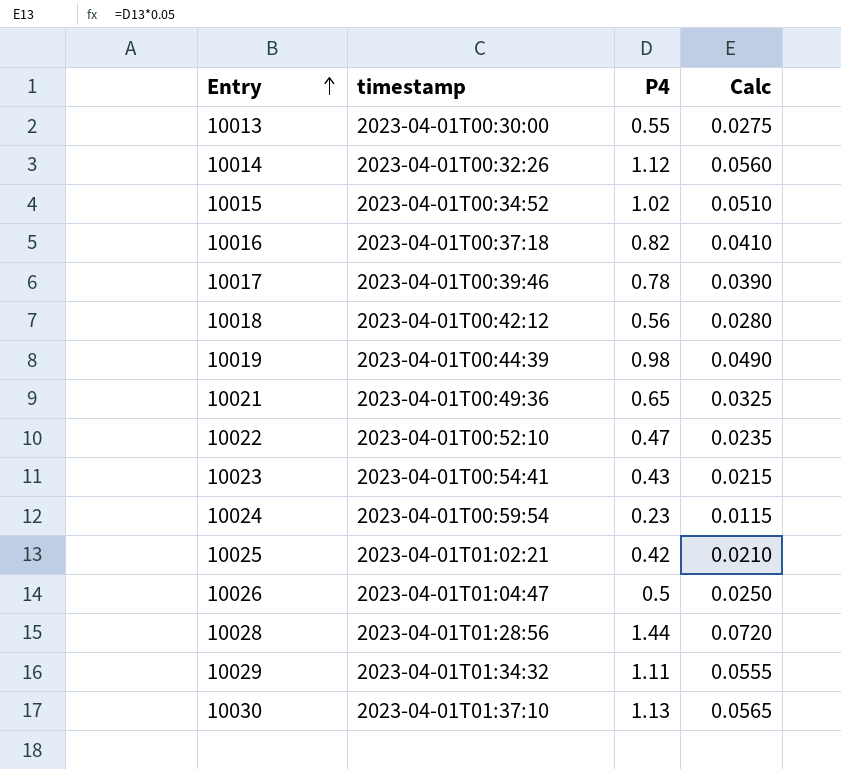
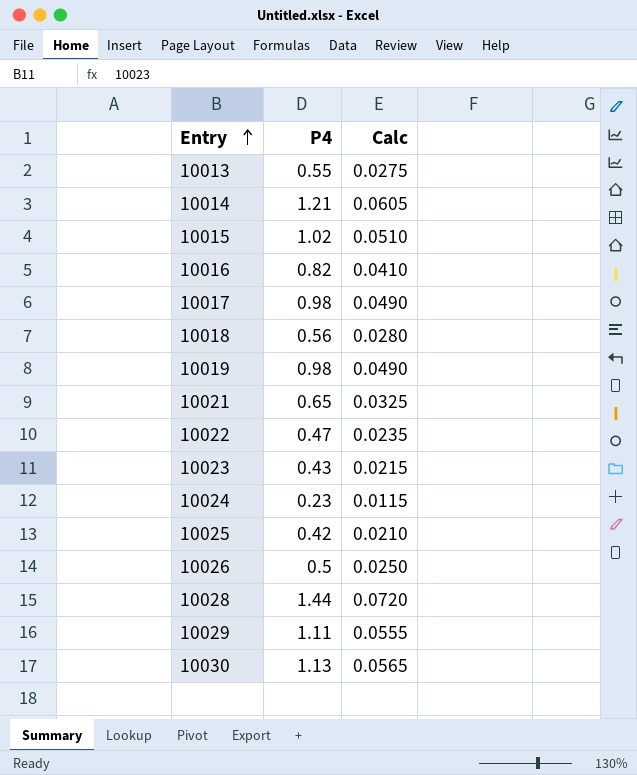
column timestamp | position: 2 -> none
10014 | P4: 1.12 -> 1.21
10014 | Calc: 0.0560 -> 0.0605
10017 | P4: 0.78 -> 0.98
10017 | Calc: 0.0390 -> 0.0490

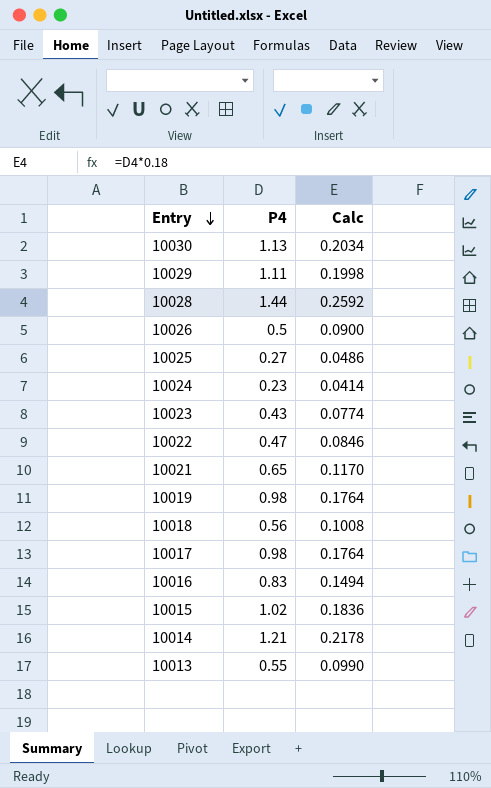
row order: Entry ascending -> Entry descending
column Calc | formula: [P4] * 0.05 -> [P4] * 0.18
10025 | P4: 0.42 -> 0.27
10016 | P4: 0.82 -> 0.83

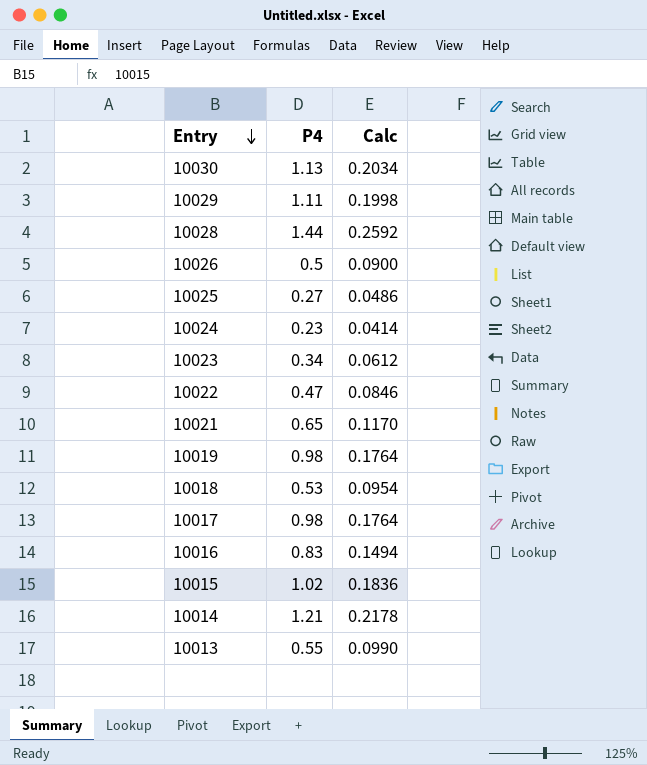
10023 | P4: 0.43 -> 0.34
10023 | Calc: 0.0774 -> 0.0612
10018 | P4: 0.56 -> 0.53
10018 | Calc: 0.1008 -> 0.0954

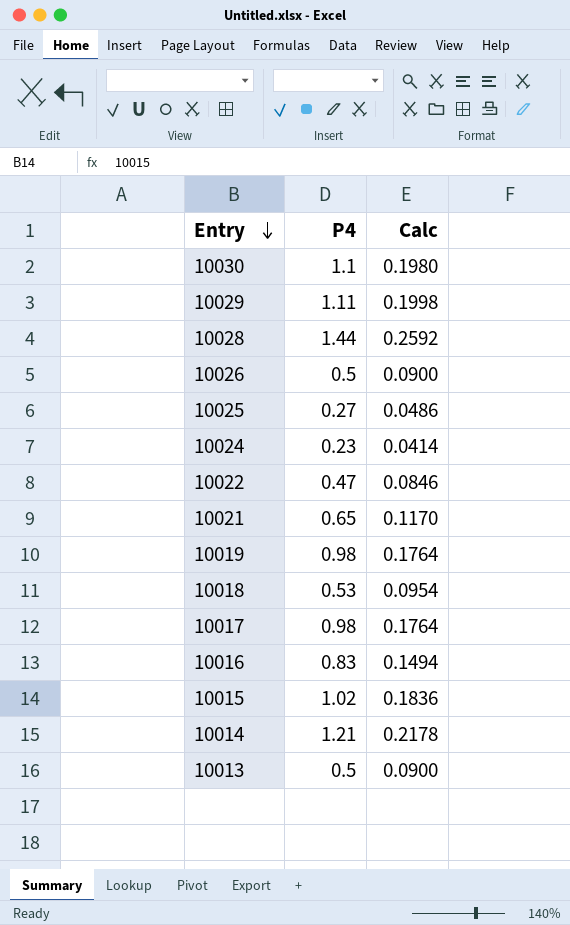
row 10023: 0.34 | 0.0612 -> none
10030 | P4: 1.13 -> 1.1
10030 | Calc: 0.2034 -> 0.1980
10013 | P4: 0.55 -> 0.5
10013 | Calc: 0.0990 -> 0.0900

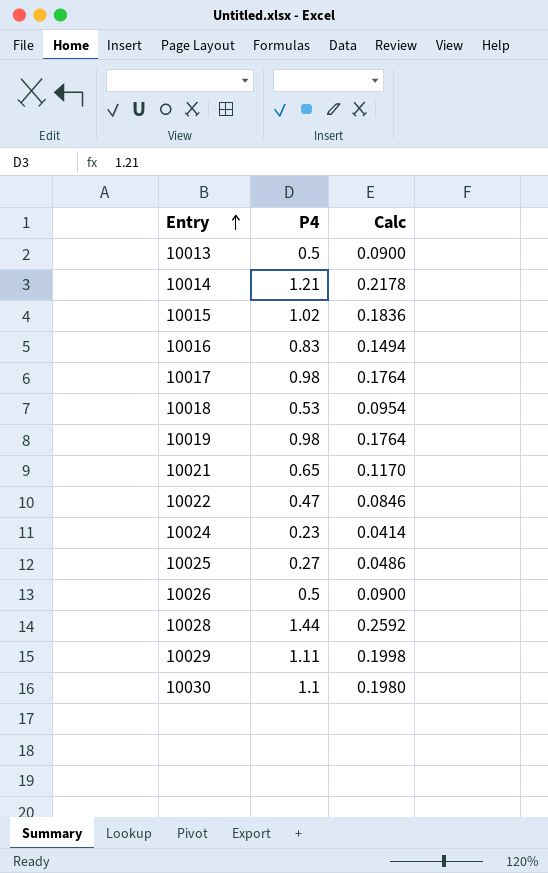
row order: Entry descending -> Entry ascending

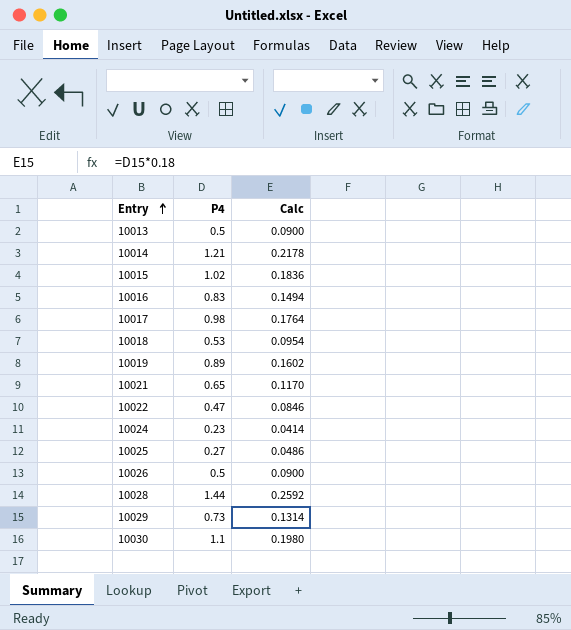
10019 | P4: 0.98 -> 0.89
10019 | Calc: 0.1764 -> 0.1602
10029 | P4: 1.11 -> 0.73
10029 | Calc: 0.1998 -> 0.1314

